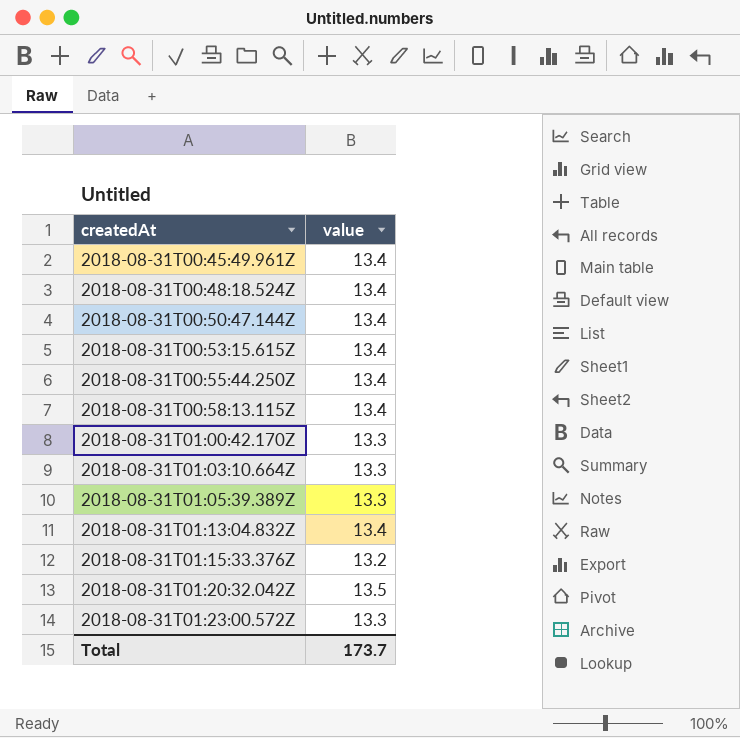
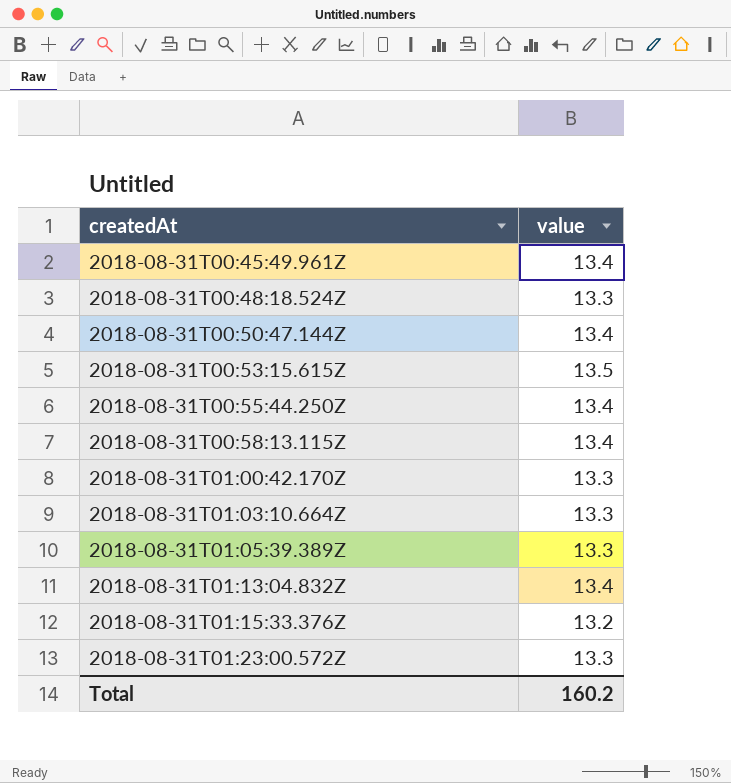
row 2018-08-31T01:20:32.042Z: 13.5 -> none
2018-08-31T00:48:18.524Z | value: 13.4 -> 13.3
2018-08-31T00:53:15.615Z | value: 13.4 -> 13.5
Total | value: 173.7 -> 160.2

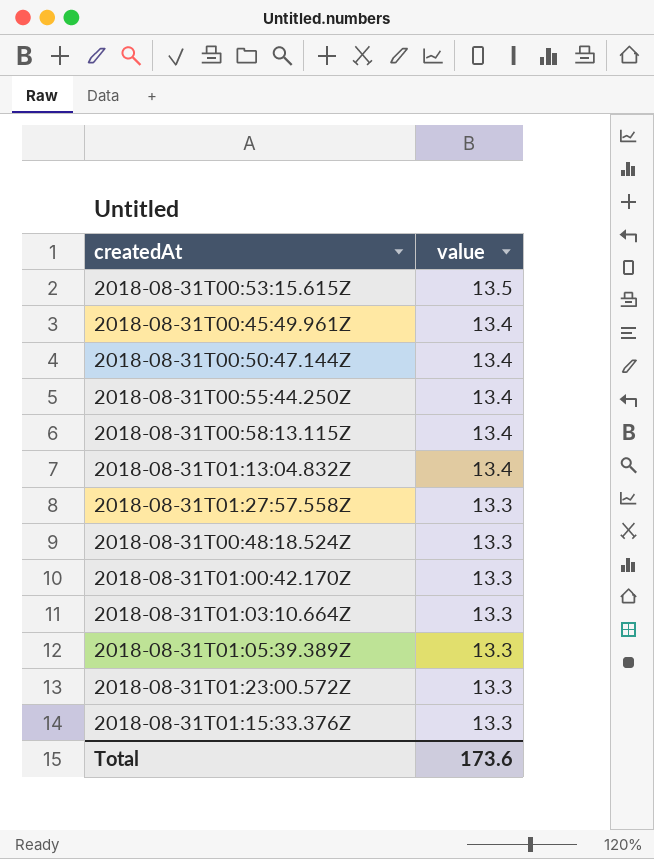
row order: createdAt ascending -> value descending
row 2018-08-31T01:27:57.558Z: none -> 13.3
2018-08-31T01:15:33.376Z | value: 13.2 -> 13.3
Total | value: 160.2 -> 173.6

